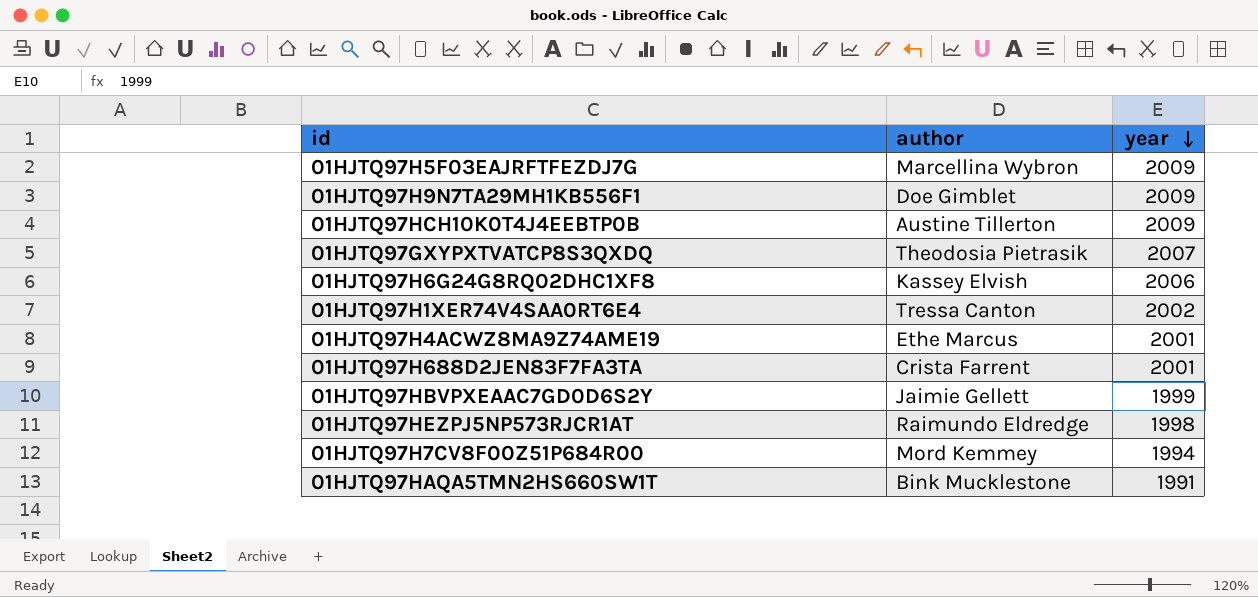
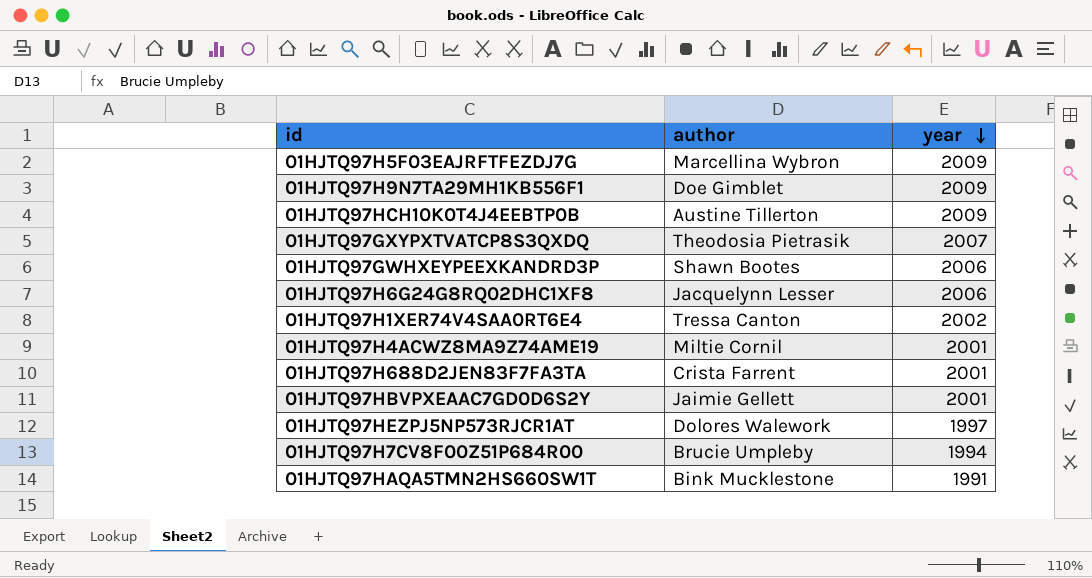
row 01HJTQ97GWHXEYPEEXKANDRD3P: none -> Shawn Bootes | 2006
01HJTQ97H6G24G8RQ02DHC1XF8 | author: Kassey Elvish -> Jacquelynn Lesser
01HJTQ97H4ACWZ8MA9Z74AME19 | author: Ethe Marcus -> Miltie Cornil
01HJTQ97HBVPXEAAC7GD0D6S2Y | year: 1999 -> 2001
01HJTQ97HEZPJ5NP573RJCR1AT | author: Raimundo Eldredge -> Dolores Walework
01HJTQ97HEZPJ5NP573RJCR1AT | year: 1998 -> 1997
01HJTQ97H7CV8F00Z51P684R00 | author: Mord Kemmey -> Brucie Umpleby

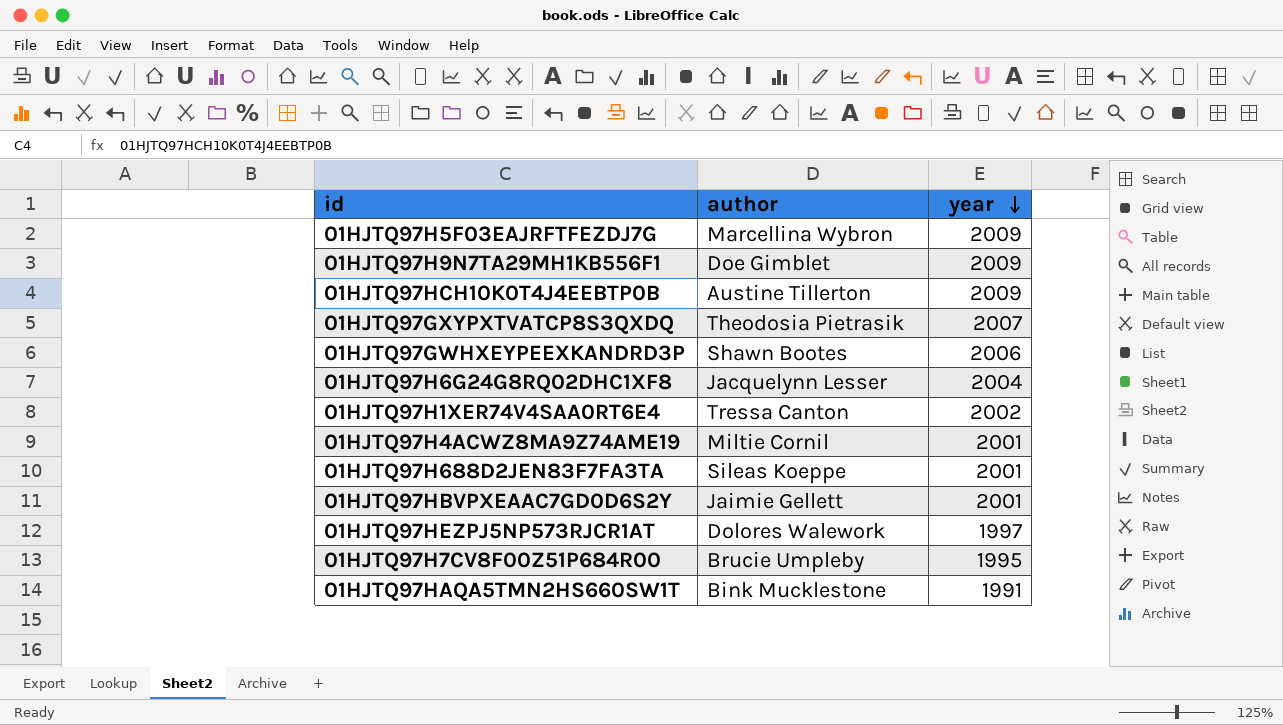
01HJTQ97H6G24G8RQ02DHC1XF8 | year: 2006 -> 2004
01HJTQ97H688D2JEN83F7FA3TA | author: Crista Farrent -> Sileas Koeppe
01HJTQ97H7CV8F00Z51P684R00 | year: 1994 -> 1995

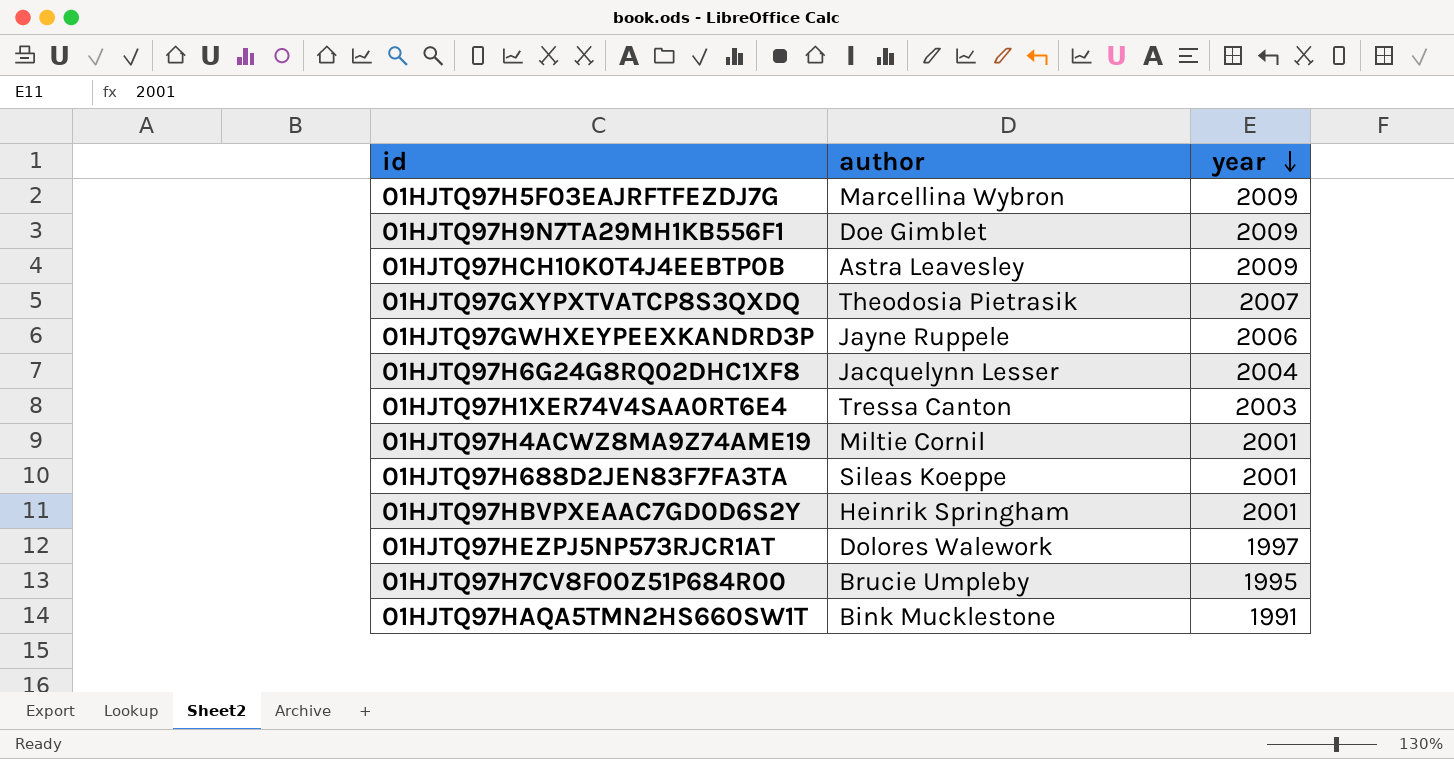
01HJTQ97HCH10K0T4J4EEBTP0B | author: Austine Tillerton -> Astra Leavesley
01HJTQ97GWHXEYPEEXKANDRD3P | author: Shawn Bootes -> Jayne Ruppele
01HJTQ97H1XER74V4SAA0RT6E4 | year: 2002 -> 2003
01HJTQ97HBVPXEAAC7GD0D6S2Y | author: Jaimie Gellett -> Heinrik Springham

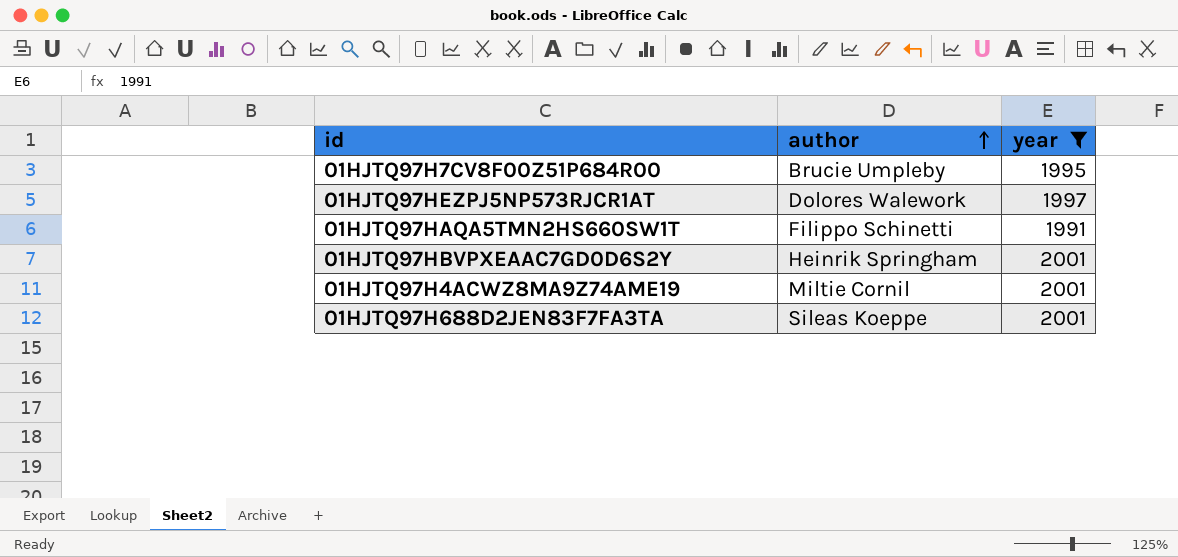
filter: none -> year <= 2001
row order: year descending -> author ascending
01HJTQ97HAQA5TMN2HS660SW1T | author: Bink Mucklestone -> Filippo Schinetti

